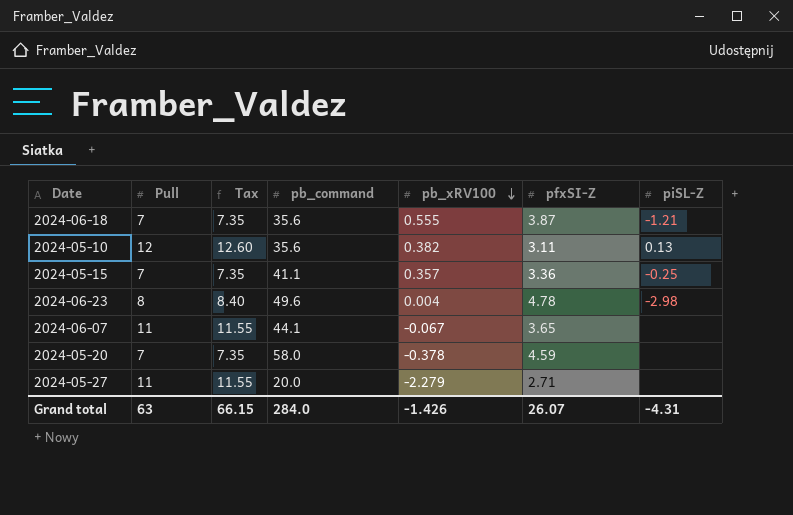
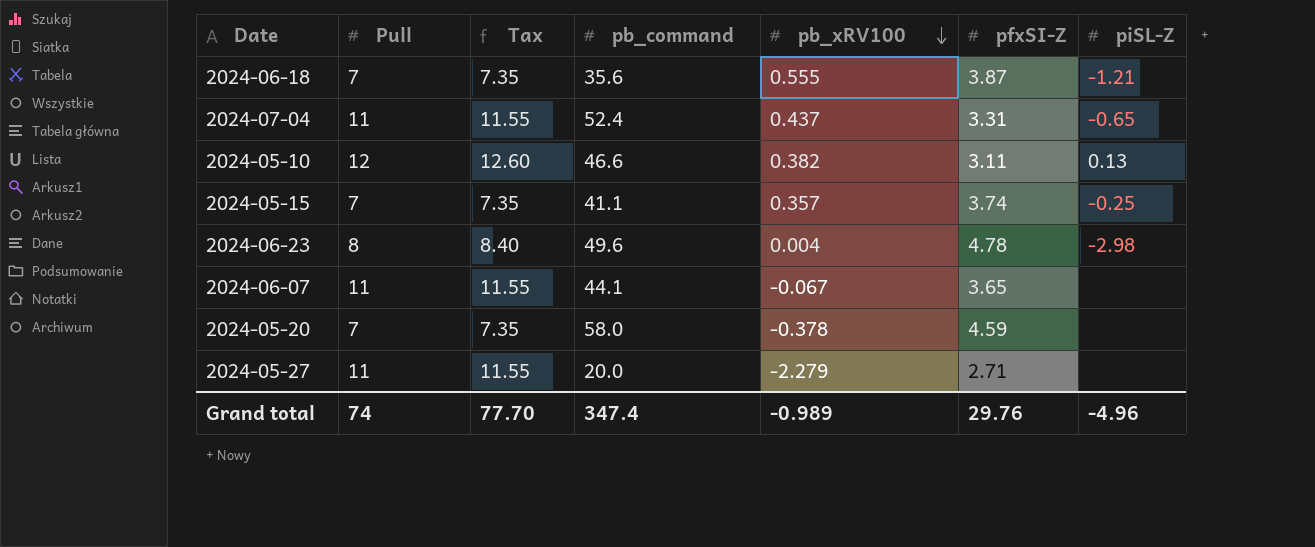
row 2024-07-04: none -> 11 | 11.55 | 52.4 | 0.437 | 3.31 | -0.65
2024-05-10 | pb_command: 35.6 -> 46.6
2024-05-15 | pfxSI-Z: 3.36 -> 3.74
Grand total | Pull: 63 -> 74
Grand total | Tax: 66.15 -> 77.70
Grand total | pb_command: 284.0 -> 347.4
Grand total | pb_xRV100: -1.426 -> -0.989
Grand total | pfxSI-Z: 26.07 -> 29.76
Grand total | piSL-Z: -4.31 -> -4.96

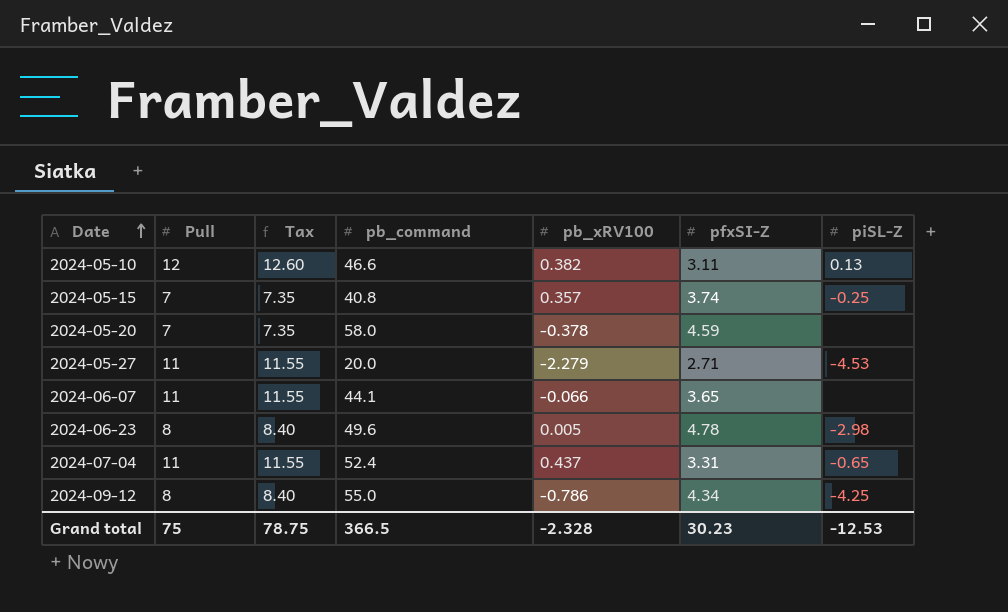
row order: pb_xRV100 descending -> Date ascending
row 2024-06-18: 7 | 7.35 | 35.6 | 0.555 | 3.87 | -1.21 -> none
2024-05-15 | pb_command: 41.1 -> 40.8
2024-05-27 | piSL-Z: none -> -4.53
2024-06-07 | pb_xRV100: -0.067 -> -0.066
2024-06-23 | pb_xRV100: 0.004 -> 0.005
row 2024-09-12: none -> 8 | 8.40 | 55.0 | -0.786 | 4.34 | -4.25
Grand total | Pull: 74 -> 75
Grand total | Tax: 77.70 -> 78.75
Grand total | pb_command: 347.4 -> 366.5
Grand total | pb_xRV100: -0.989 -> -2.328
Grand total | pfxSI-Z: 29.76 -> 30.23
Grand total | piSL-Z: -4.96 -> -12.53

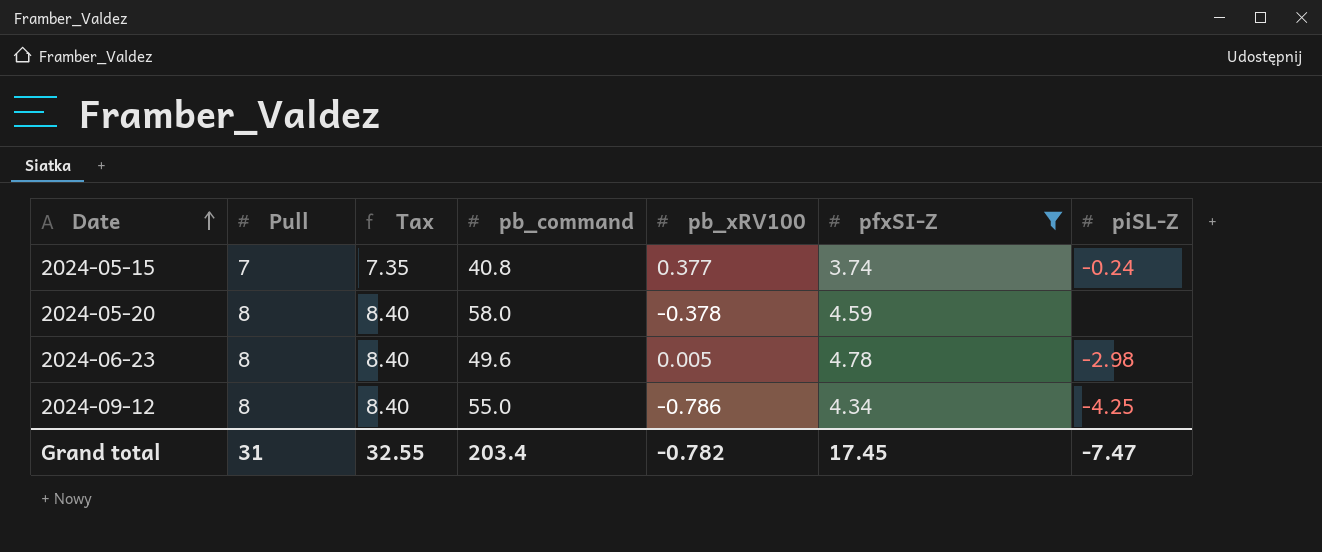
filter: none -> pfxSI-Z >= 3.74
2024-05-15 | pb_xRV100: 0.357 -> 0.377
2024-05-15 | piSL-Z: -0.25 -> -0.24
2024-05-20 | Pull: 7 -> 8
2024-05-20 | Tax: 7.35 -> 8.40
Grand total | Pull: 75 -> 31
Grand total | Tax: 78.75 -> 32.55
Grand total | pb_command: 366.5 -> 203.4
Grand total | pb_xRV100: -2.328 -> -0.782
Grand total | pfxSI-Z: 30.23 -> 17.45
Grand total | piSL-Z: -12.53 -> -7.47

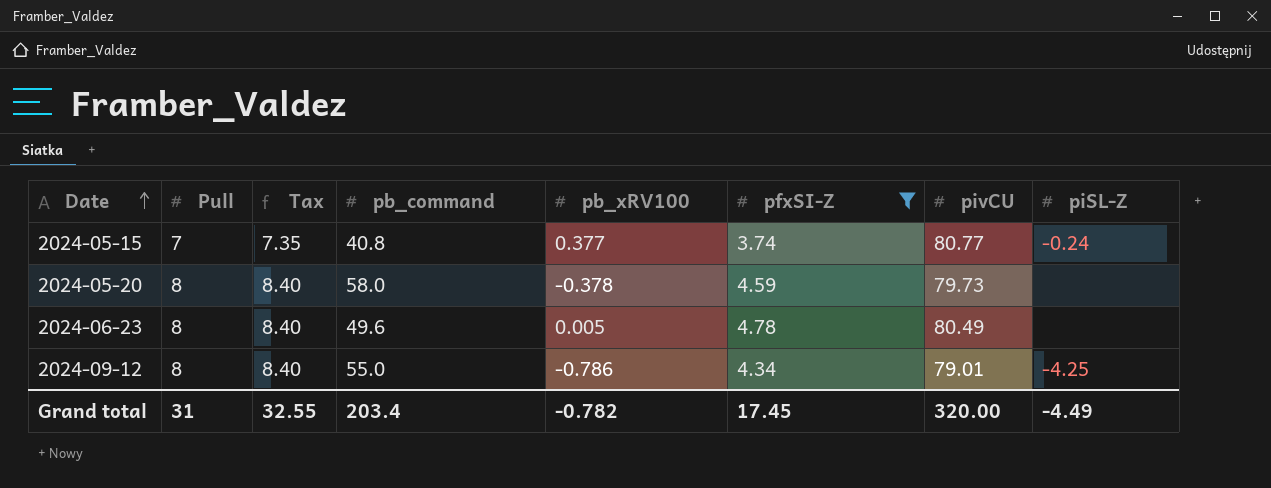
column pivCU | position: none -> 7
2024-06-23 | piSL-Z: -2.98 -> none
Grand total | piSL-Z: -7.47 -> -4.49

